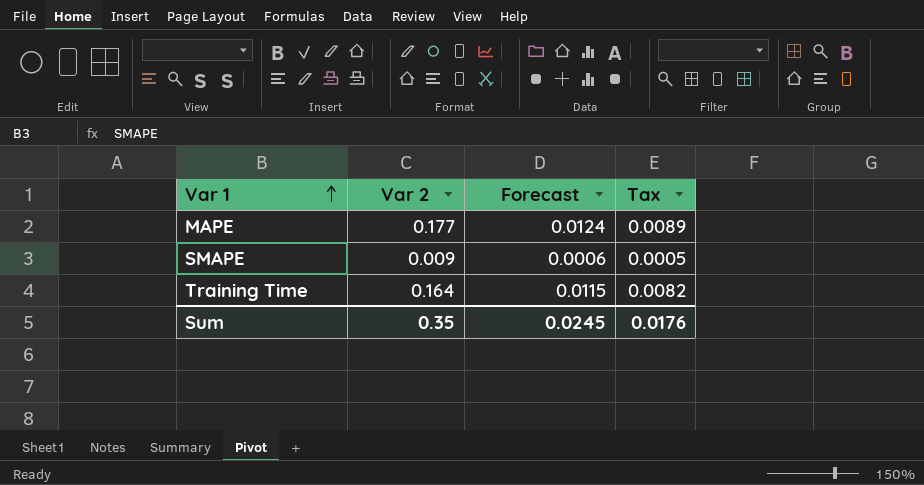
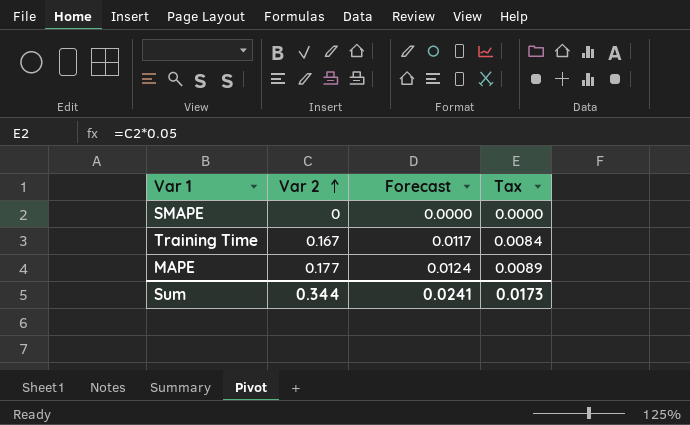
row order: Var 1 ascending -> Var 2 ascending
SMAPE | Var 2: 0.009 -> 0
SMAPE | Forecast: 0.0006 -> 0.0000
SMAPE | Tax: 0.0005 -> 0.0000
Training Time | Var 2: 0.164 -> 0.167
Training Time | Forecast: 0.0115 -> 0.0117
Training Time | Tax: 0.0082 -> 0.0084
Sum | Var 2: 0.35 -> 0.344
Sum | Forecast: 0.0245 -> 0.0241
Sum | Tax: 0.0176 -> 0.0173

